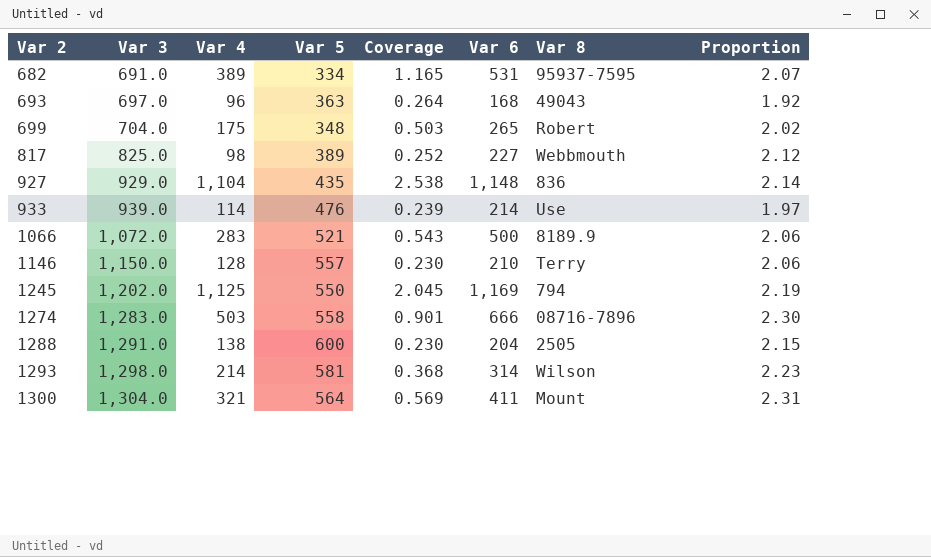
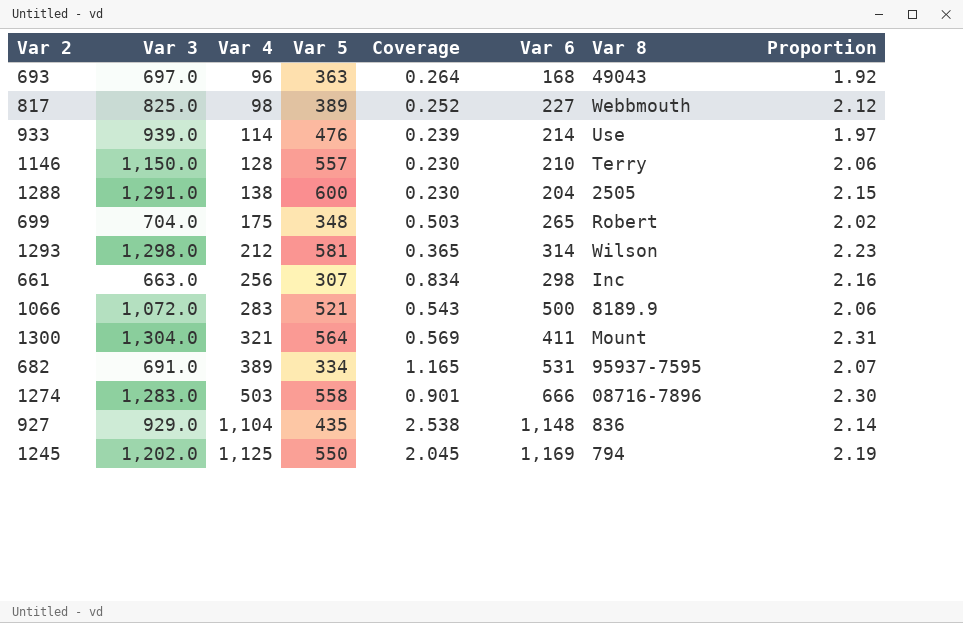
row order: Var 2 ascending -> Var 4 ascending
1293 | Var 4: 214 -> 212
1293 | Coverage: 0.368 -> 0.365
row 661: none -> 663.0 | 256 | 307 | 0.834 | 298 | Inc | 2.16

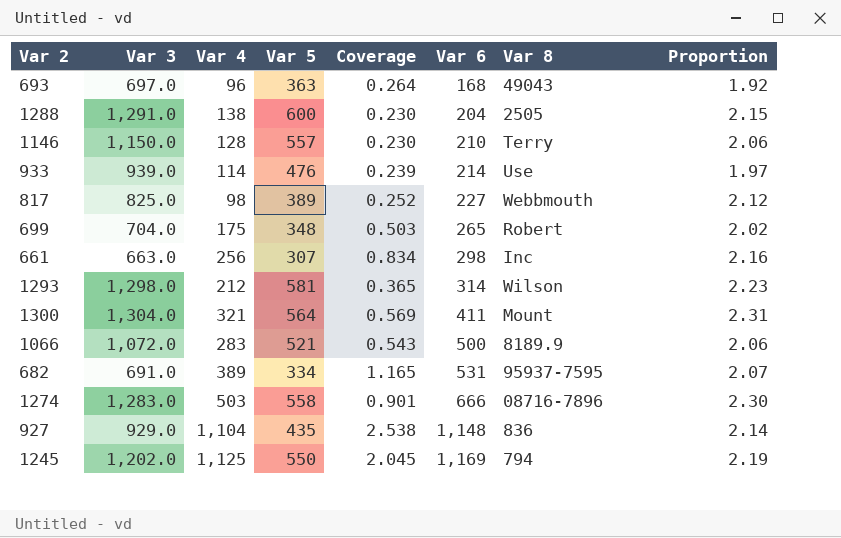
row order: Var 4 ascending -> Var 6 ascending

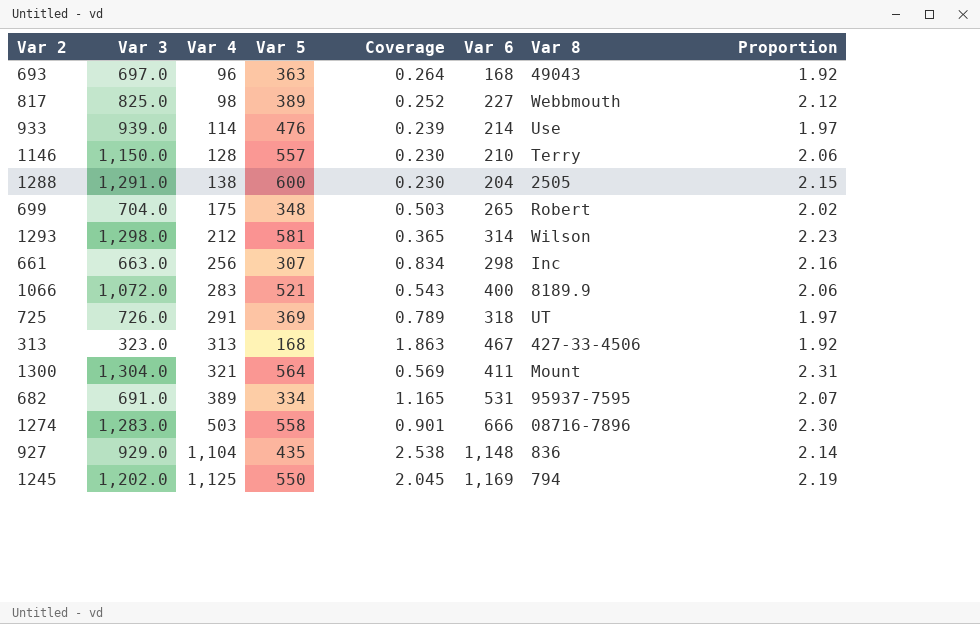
row order: Var 6 ascending -> Var 4 ascending
1066 | Var 6: 500 -> 400
row 725: none -> 726.0 | 291 | 369 | 0.789 | 318 | UT | 1.97
row 313: none -> 323.0 | 313 | 168 | 1.863 | 467 | 427-33-4506 | 1.92

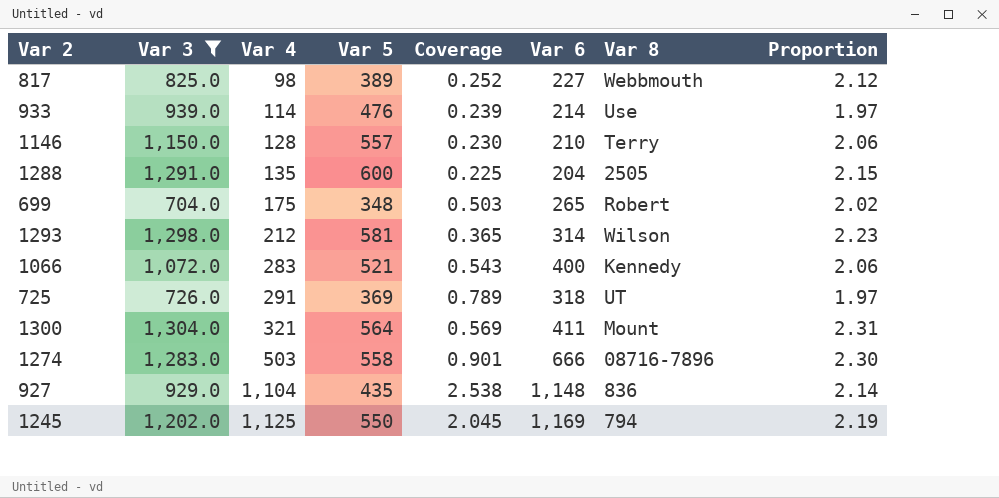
filter: none -> Var 3 >= 704.0
1288 | Var 4: 138 -> 135
1288 | Coverage: 0.230 -> 0.225
1066 | Var 8: 8189.9 -> Kennedy

